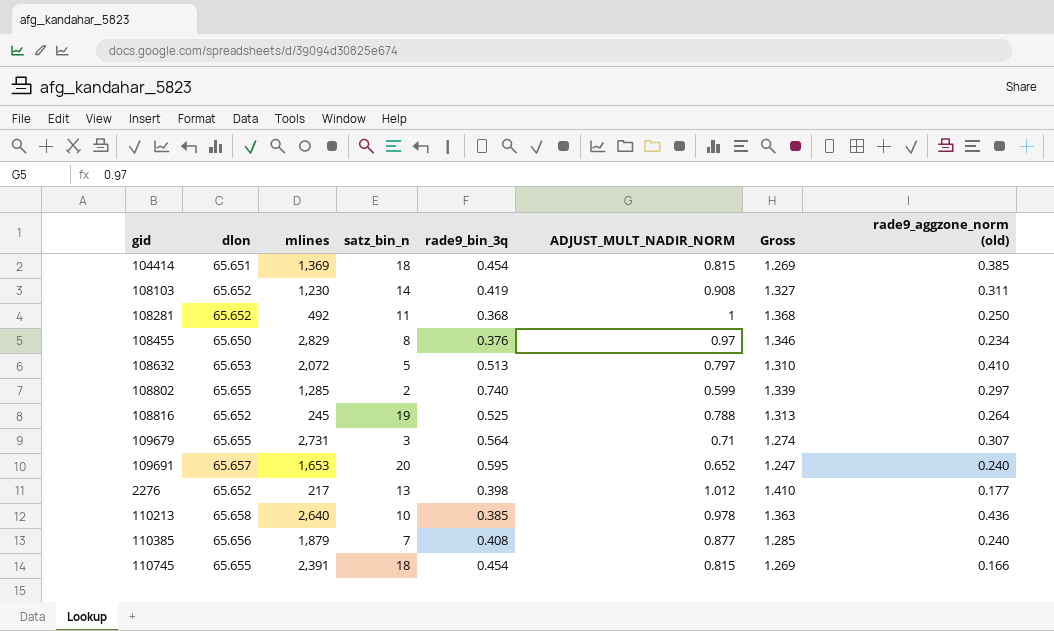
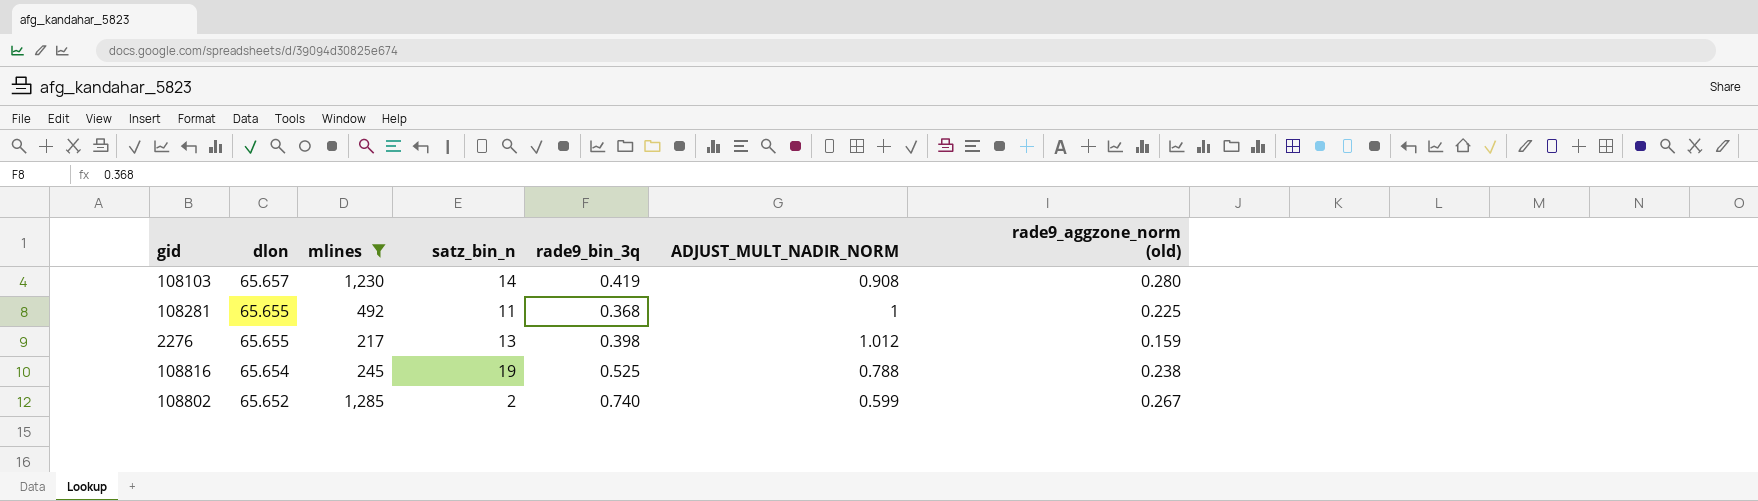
filter: none -> mlines <= 1,285
row order: none -> dlon descending
column Gross | formula: [rade9_bin_3q] + [ADJUST_MULT_NADIR_NORM] -> none
108103 | dlon: 65.652 -> 65.657
108103 | rade9_aggzone_norm (old): 0.311 -> 0.280
108281 | dlon: 65.652 -> 65.655
108281 | rade9_aggzone_norm (old): 0.250 -> 0.225
2276 | dlon: 65.652 -> 65.655
2276 | rade9_aggzone_norm (old): 0.177 -> 0.159
108816 | dlon: 65.652 -> 65.654
108816 | rade9_aggzone_norm (old): 0.264 -> 0.238
108802 | dlon: 65.655 -> 65.652
108802 | rade9_aggzone_norm (old): 0.297 -> 0.267

